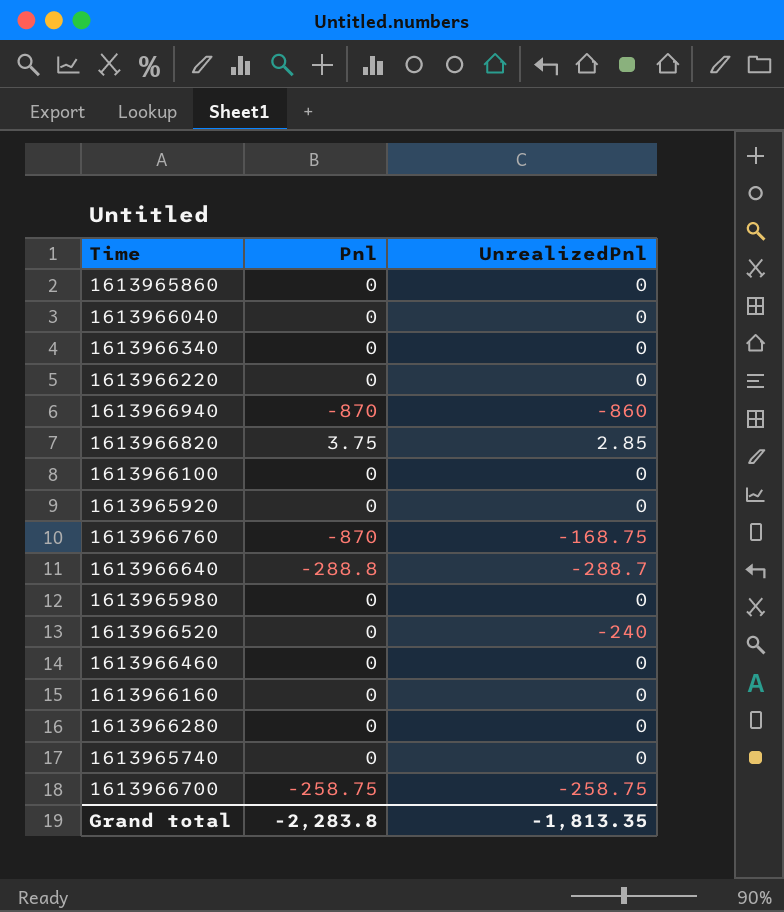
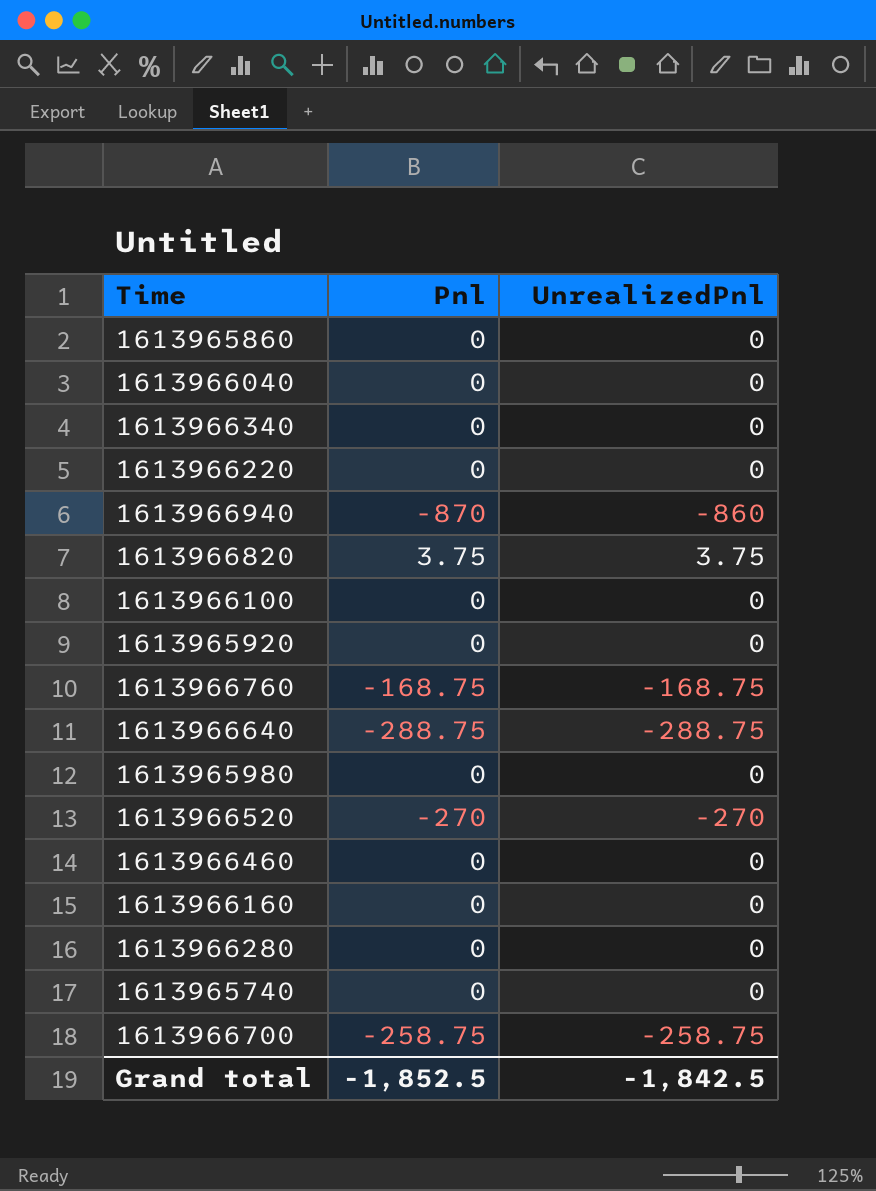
1613966820 | UnrealizedPnl: 2.85 -> 3.75
1613966760 | Pnl: -870 -> -168.75
1613966640 | Pnl: -288.8 -> -288.75
1613966640 | UnrealizedPnl: -288.7 -> -288.75
1613966520 | Pnl: 0 -> -270
1613966520 | UnrealizedPnl: -240 -> -270
Grand total | Pnl: -2,283.8 -> -1,852.5
Grand total | UnrealizedPnl: -1,813.35 -> -1,842.5

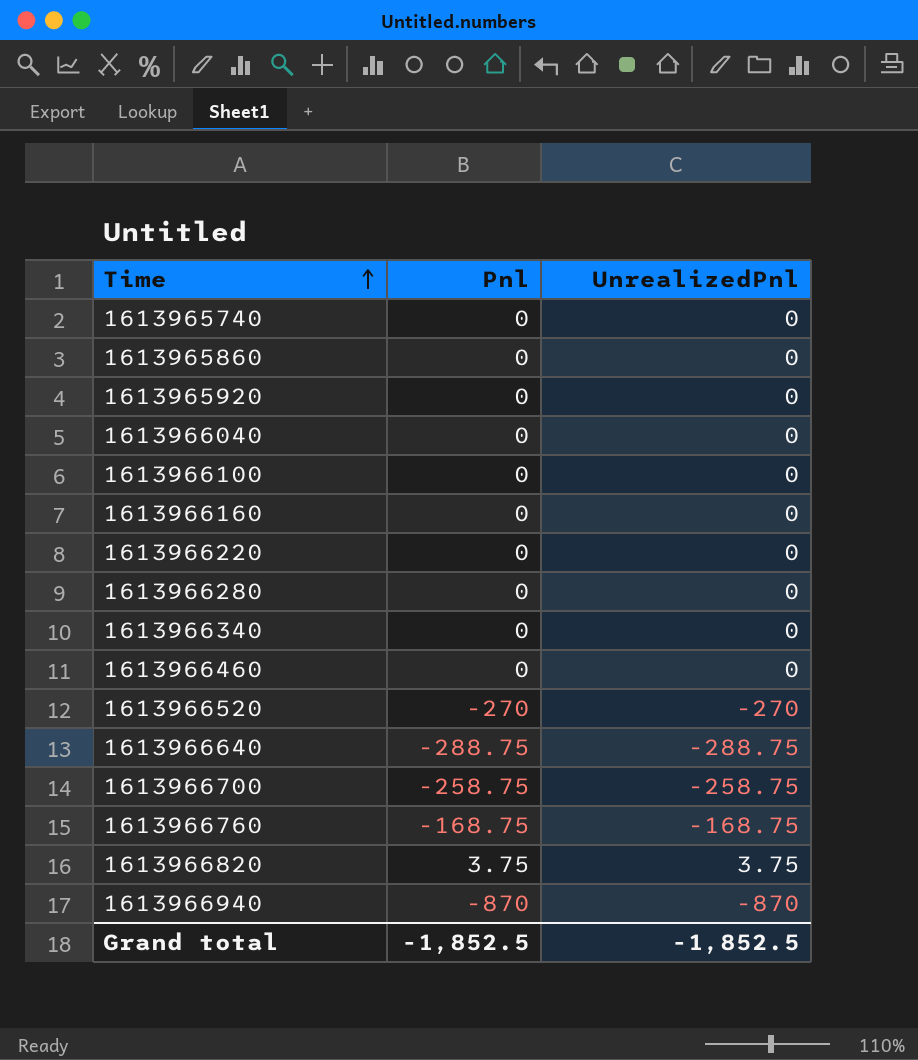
row order: none -> Time ascending
row 1613965980: 0 | 0 -> none
1613966940 | UnrealizedPnl: -860 -> -870
Grand total | UnrealizedPnl: -1,842.5 -> -1,852.5

